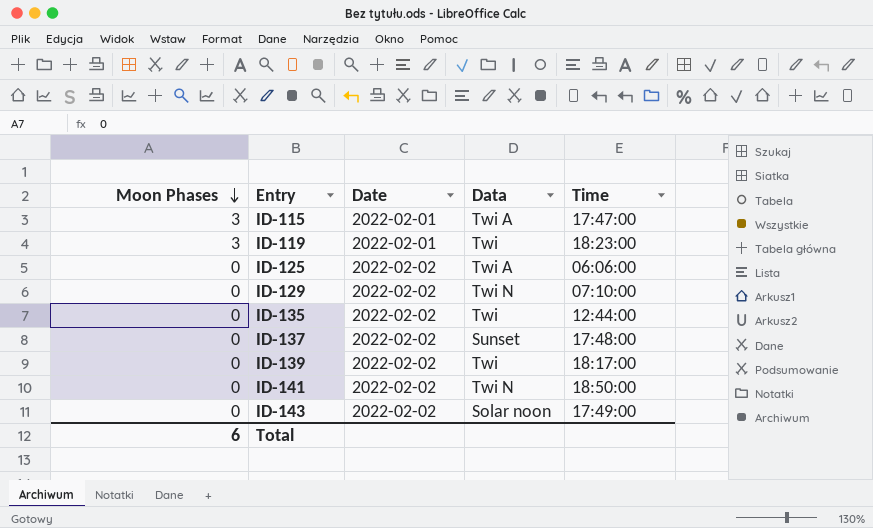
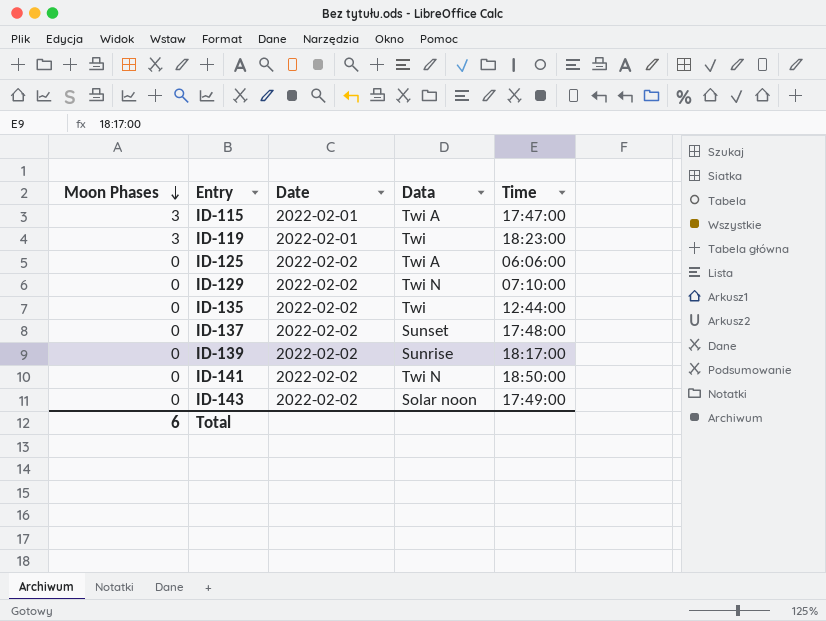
ID-139 | Data: Twi -> Sunrise

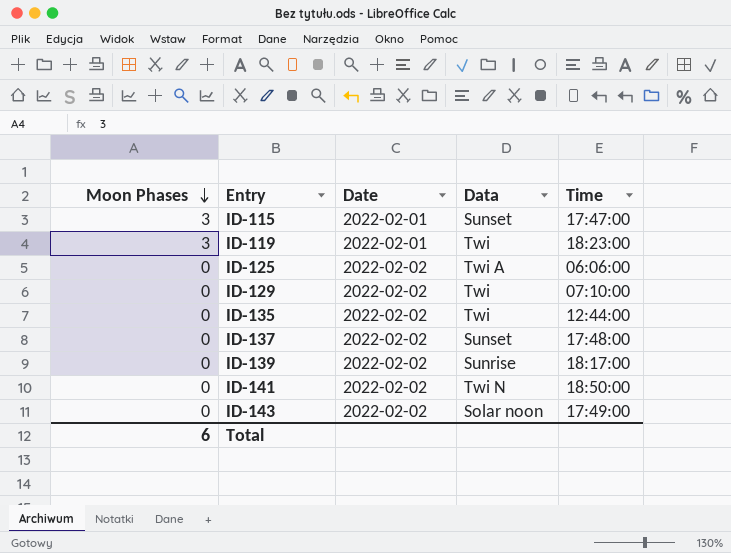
ID-115 | Data: Twi A -> Sunset
ID-129 | Data: Twi N -> Twi

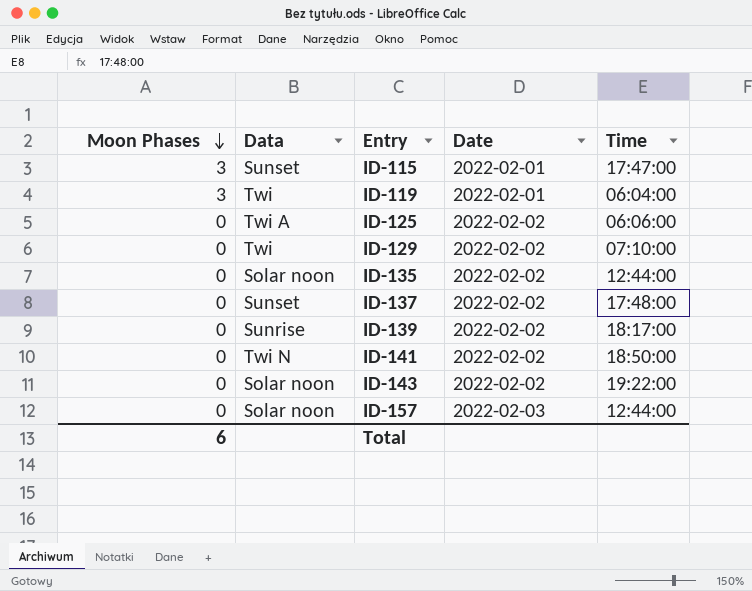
column Data | position: 4 -> 2
ID-119 | Time: 18:23:00 -> 06:04:00
ID-135 | Data: Twi -> Solar noon
ID-143 | Time: 17:49:00 -> 19:22:00
row ID-157: none -> 0 | Solar noon | 2022-02-03 | 12:44:00

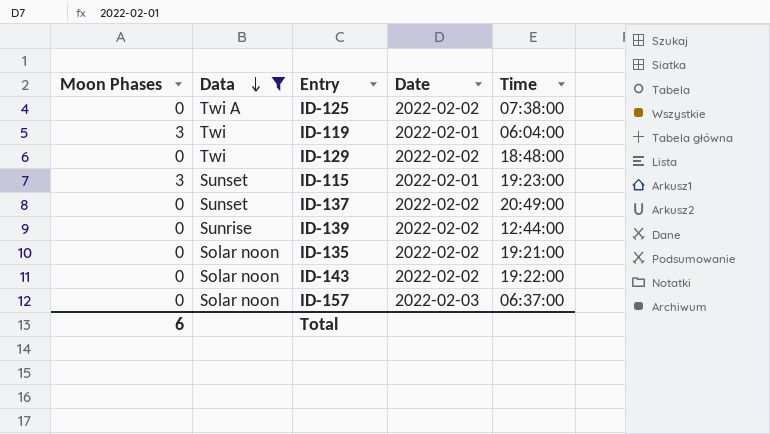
filter: none -> Data != Twi N
row order: Moon Phases descending -> Data descending
ID-125 | Time: 06:06:00 -> 07:38:00
ID-129 | Time: 07:10:00 -> 18:48:00
ID-115 | Time: 17:47:00 -> 19:23:00
ID-137 | Time: 17:48:00 -> 20:49:00
ID-139 | Time: 18:17:00 -> 12:44:00
ID-135 | Time: 12:44:00 -> 19:21:00
ID-157 | Time: 12:44:00 -> 06:37:00

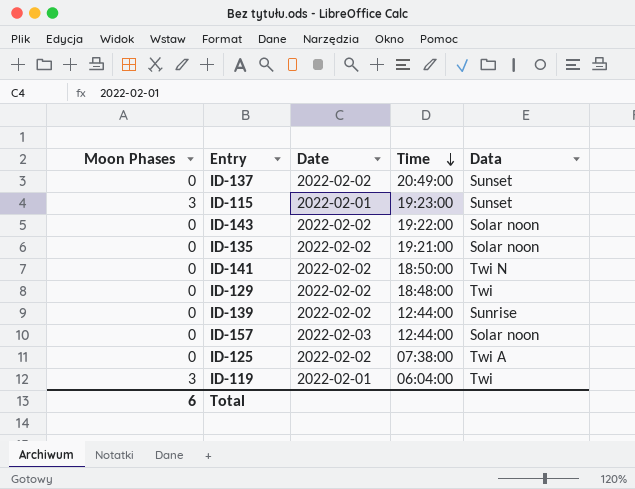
filter: Data != Twi N -> none
row order: Data descending -> Time descending
column Data | position: 2 -> 5
ID-157 | Time: 06:37:00 -> 12:44:00

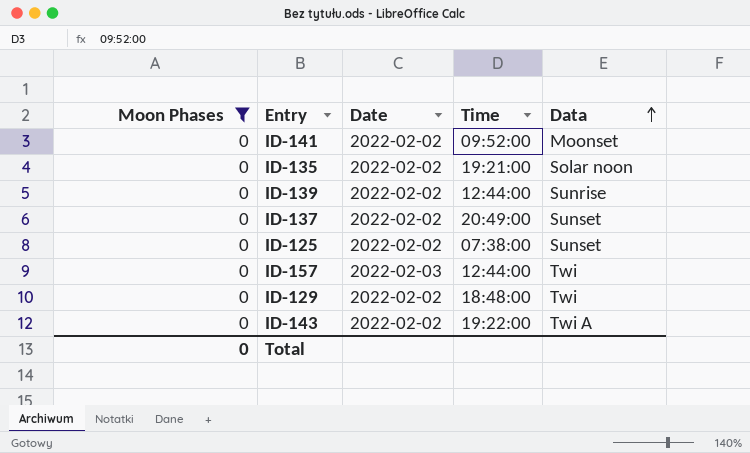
filter: none -> Moon Phases = 0
row order: Time descending -> Data ascending
ID-141 | Time: 18:50:00 -> 09:52:00
ID-141 | Data: Twi N -> Moonset
ID-125 | Data: Twi A -> Sunset
ID-157 | Data: Solar noon -> Twi
ID-143 | Data: Solar noon -> Twi A
Total | Moon Phases: 6 -> 0

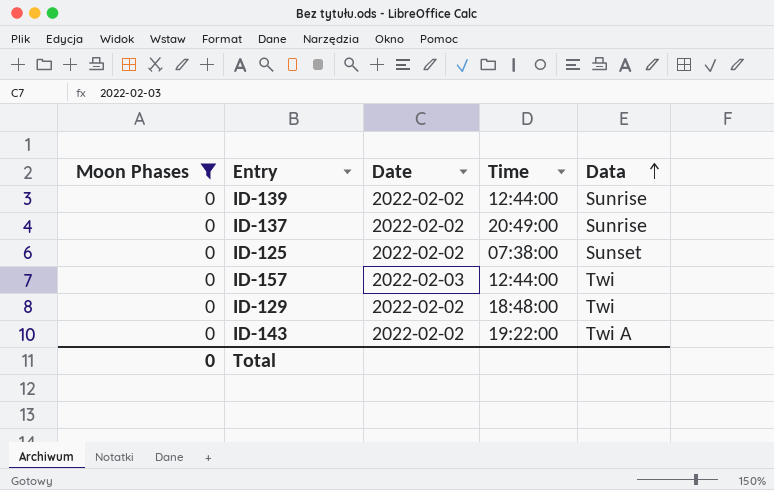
row ID-141: 0 | 2022-02-02 | 09:52:00 | Moonset -> none
row ID-135: 0 | 2022-02-02 | 19:21:00 | Solar noon -> none
ID-137 | Data: Sunset -> Sunrise

